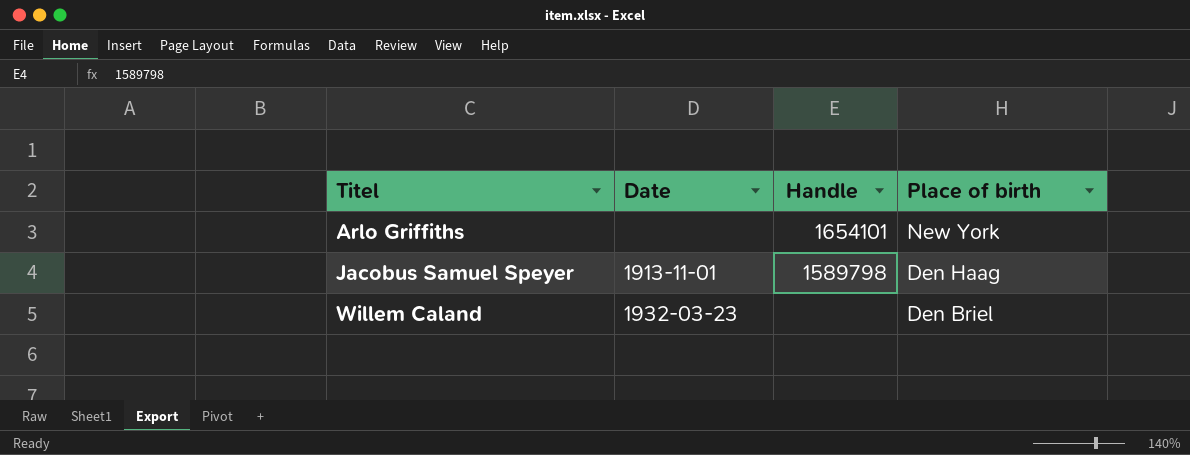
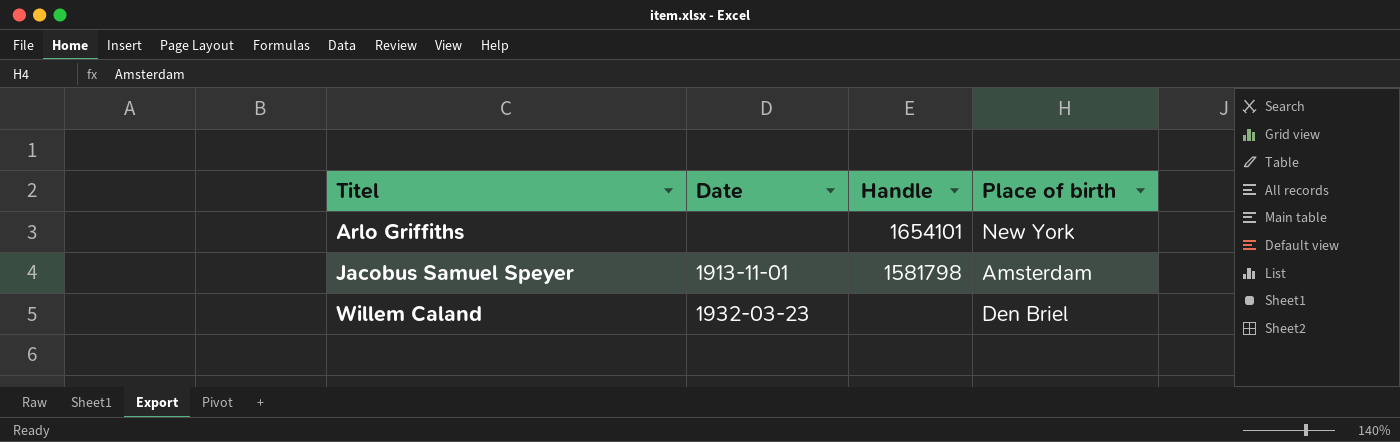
Jacobus Samuel Speyer | Handle: 1589798 -> 1581798
Jacobus Samuel Speyer | Place of birth: Den Haag -> Amsterdam

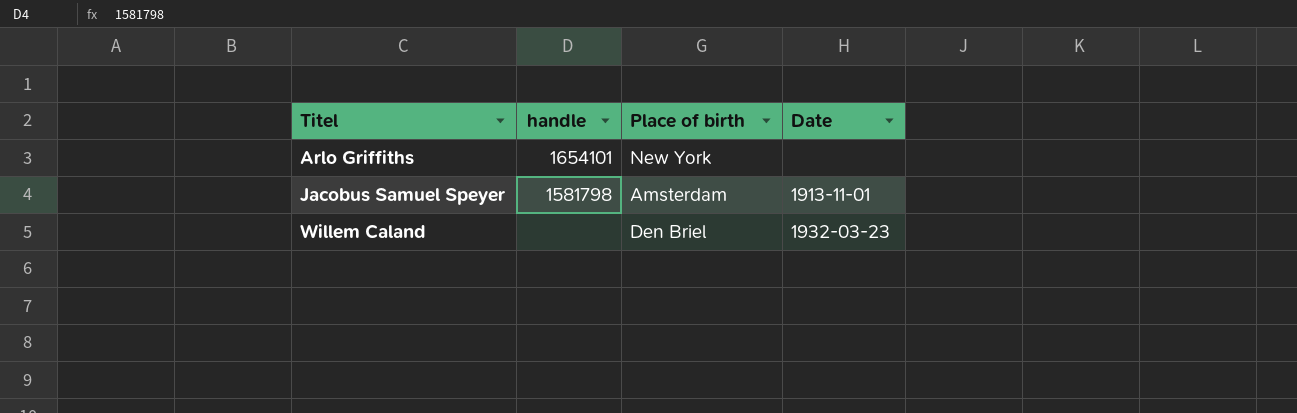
column name: Handle -> handle
column Date | position: 2 -> 4

